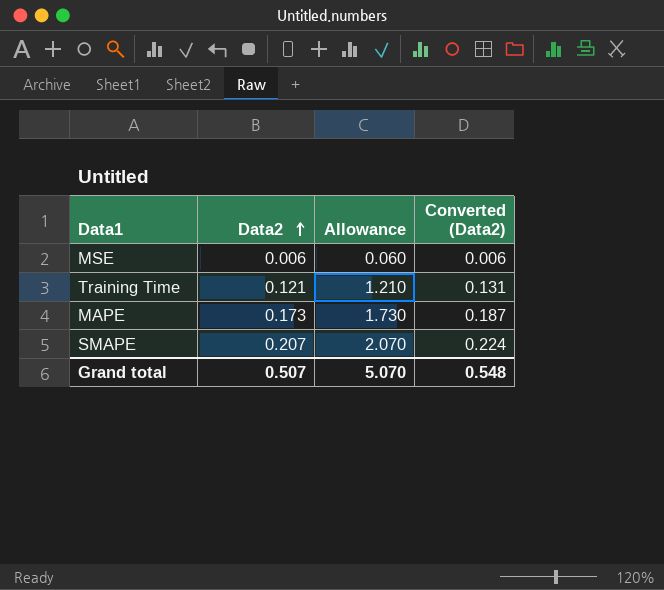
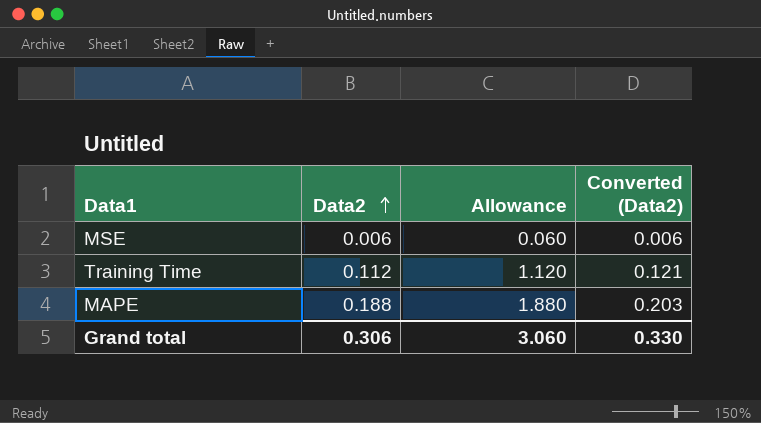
row SMAPE: 0.207 | 2.070 | 0.224 -> none
Training Time | Data2: 0.121 -> 0.112
Training Time | Allowance: 1.210 -> 1.120
Training Time | Converted (Data2): 0.131 -> 0.121
MAPE | Data2: 0.173 -> 0.188
MAPE | Allowance: 1.730 -> 1.880
MAPE | Converted (Data2): 0.187 -> 0.203
Grand total | Data2: 0.507 -> 0.306
Grand total | Allowance: 5.070 -> 3.060
Grand total | Converted (Data2): 0.548 -> 0.330

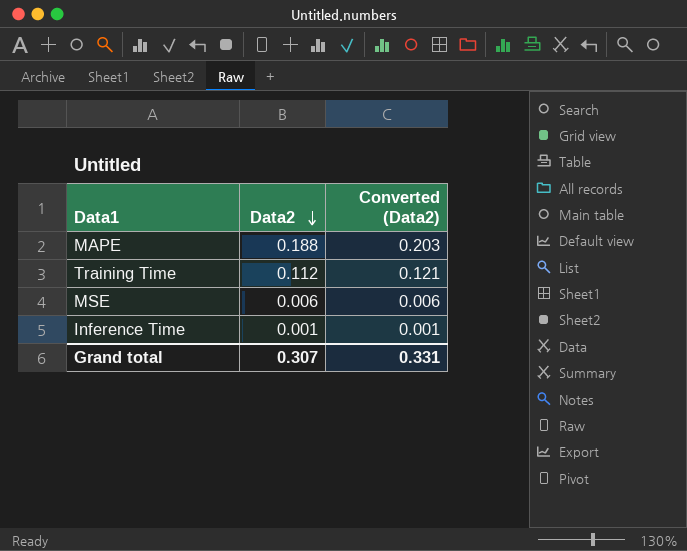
row order: Data2 ascending -> Data2 descending
column Allowance | formula: [Data2] * 10 -> none
row Inference Time: none -> 0.001 | 0.001
Grand total | Data2: 0.306 -> 0.307
Grand total | Converted (Data2): 0.330 -> 0.331

